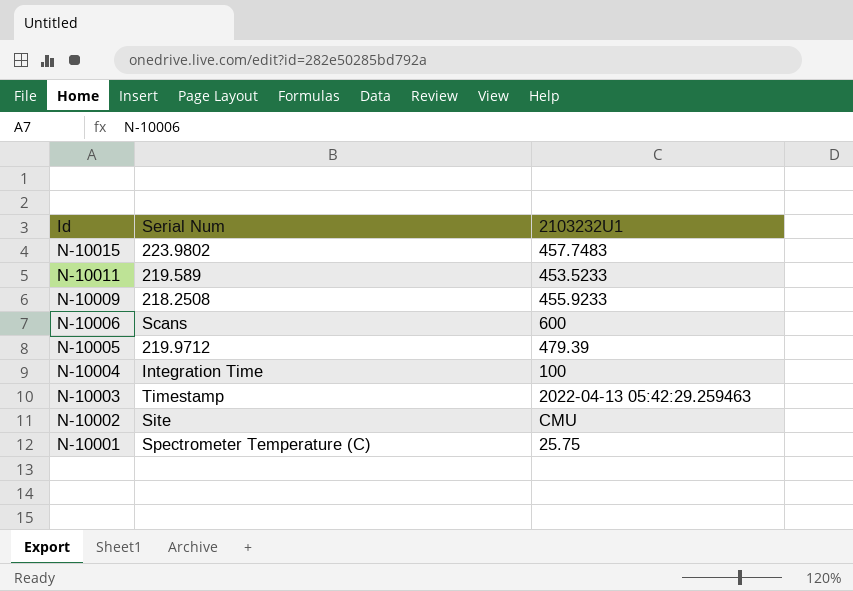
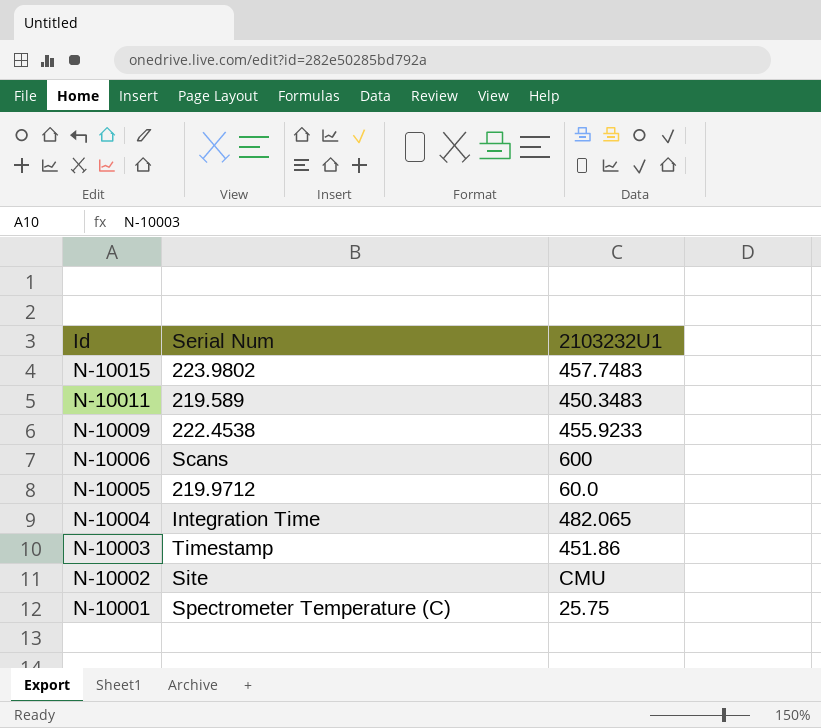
N-10011 | 2103232U1: 453.5233 -> 450.3483
N-10009 | Serial Num: 218.2508 -> 222.4538
N-10005 | 2103232U1: 479.39 -> 60.0
N-10004 | 2103232U1: 100 -> 482.065
N-10003 | 2103232U1: 2022-04-13 05:42:29.259463 -> 451.86

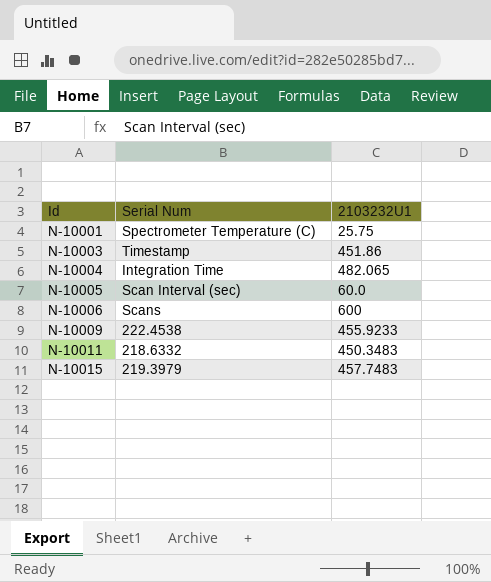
row order: Id descending -> Id ascending
row N-10002: Site | CMU -> none
N-10005 | Serial Num: 219.9712 -> Scan Interval (sec)
N-10011 | Serial Num: 219.589 -> 218.6332
N-10015 | Serial Num: 223.9802 -> 219.3979

